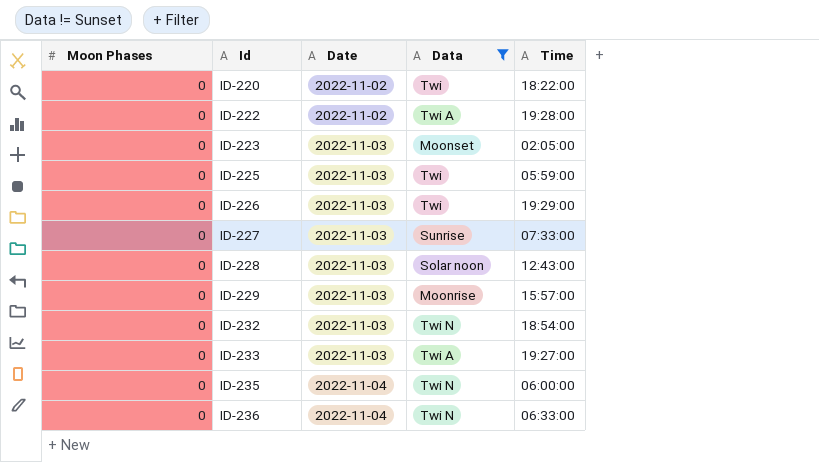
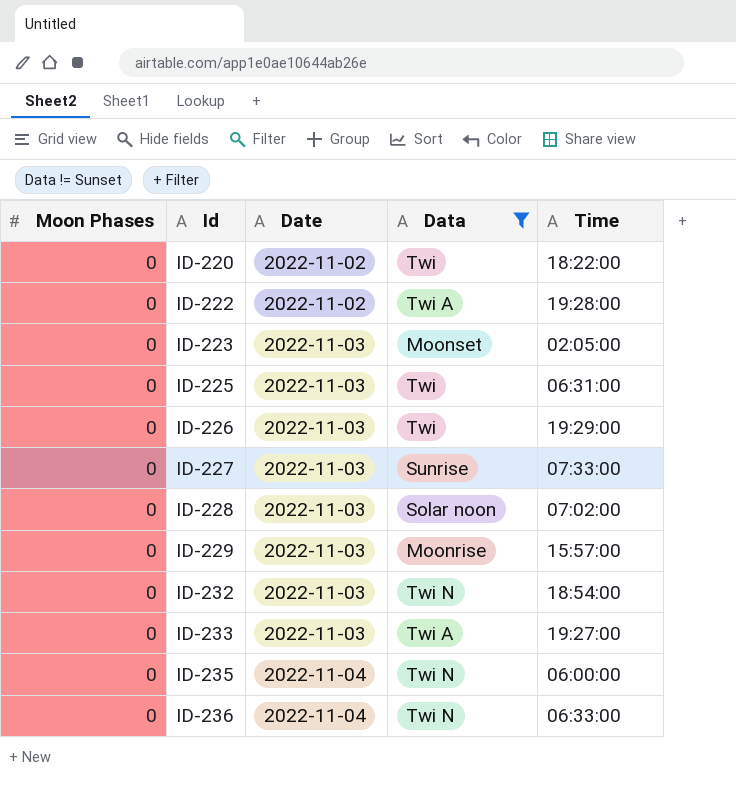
ID-225 | Time: 05:59:00 -> 06:31:00
ID-228 | Time: 12:43:00 -> 07:02:00

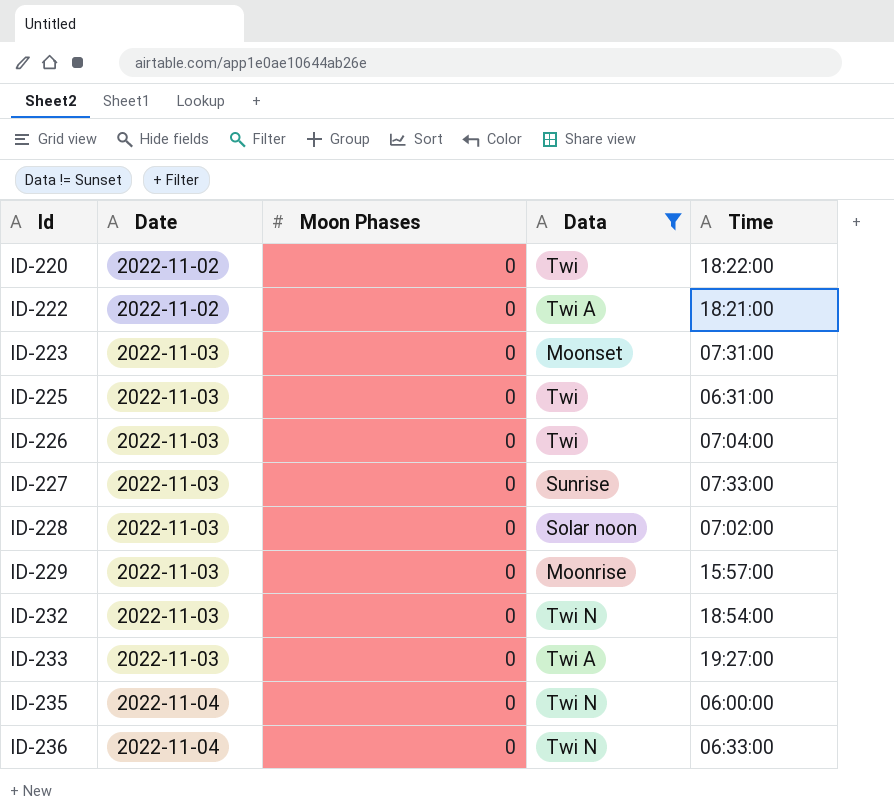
column Moon Phases | position: 1 -> 3
ID-222 | Time: 19:28:00 -> 18:21:00
ID-223 | Time: 02:05:00 -> 07:31:00
ID-226 | Time: 19:29:00 -> 07:04:00

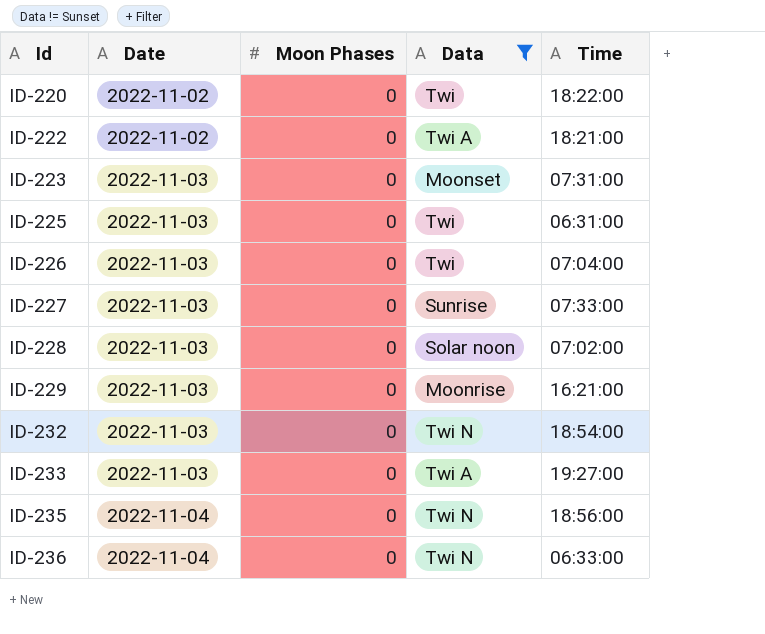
ID-229 | Time: 15:57:00 -> 16:21:00
ID-235 | Time: 06:00:00 -> 18:56:00

